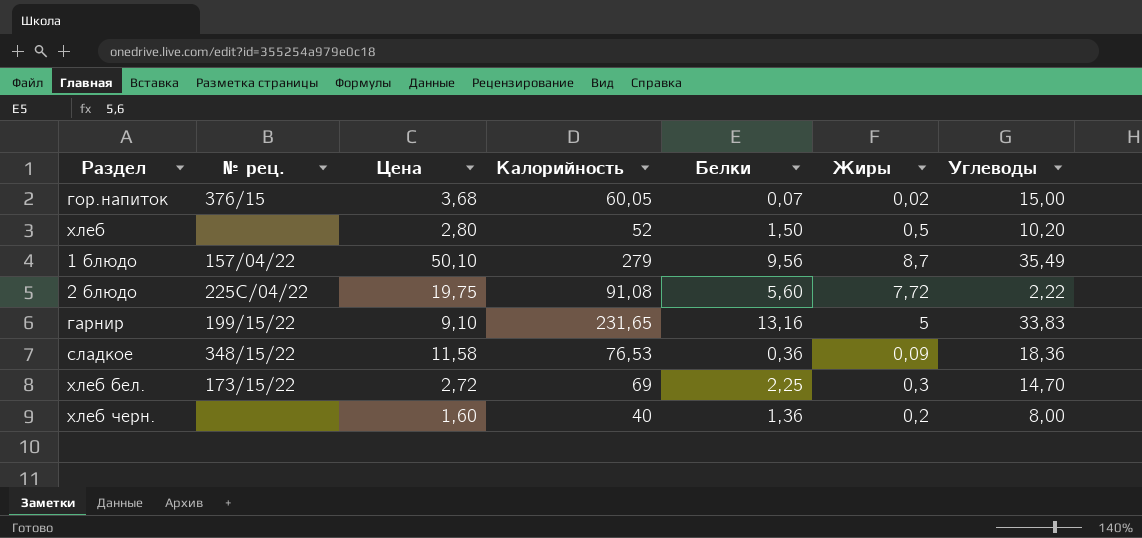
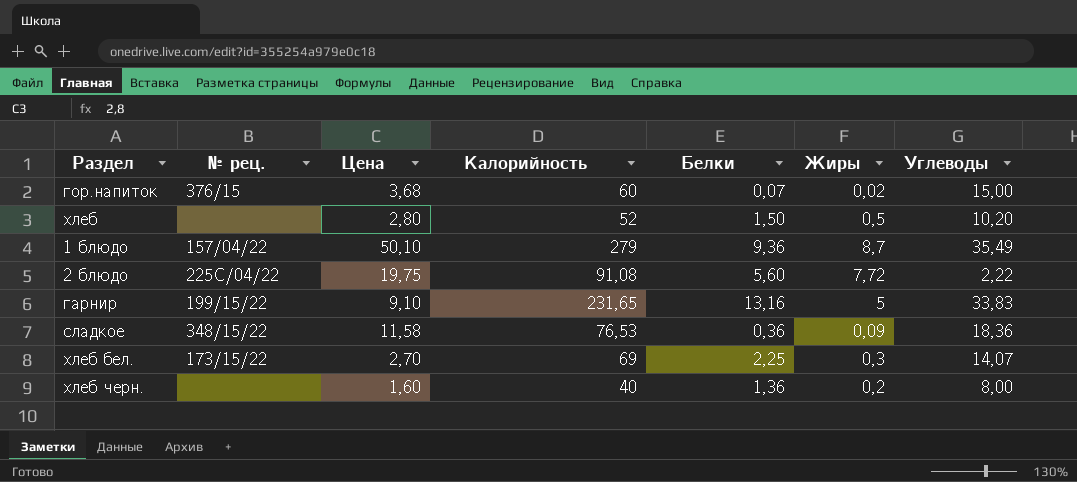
гор.напиток | Калорийность: 60,05 -> 60
1 блюдо | Белки: 9,56 -> 9,36
хлеб бел. | Цена: 2,72 -> 2,70
хлеб бел. | Углеводы: 14,70 -> 14,07

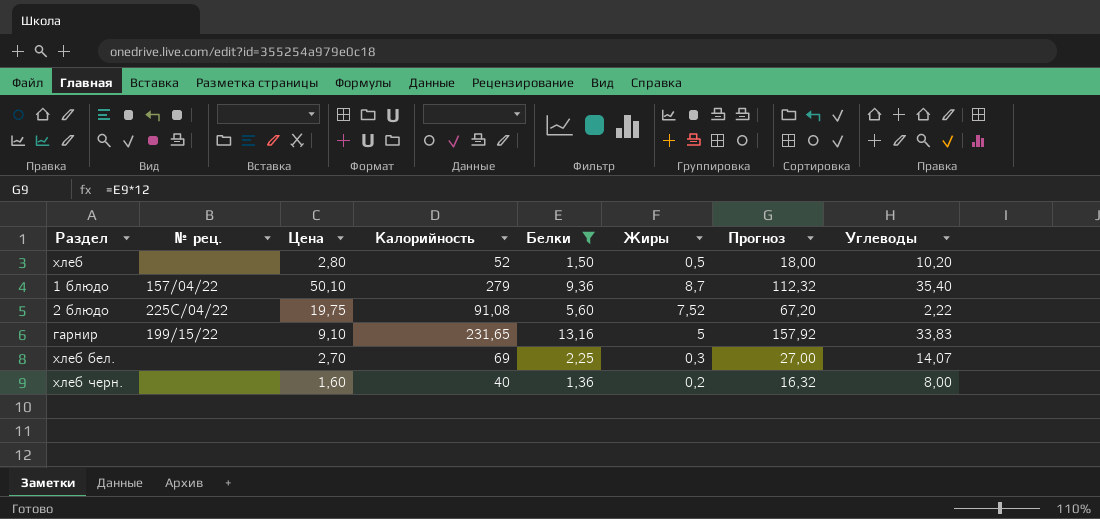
filter: none -> Белки >= 1,36
column Прогноз | formula: none -> [Белки] * 12
1 блюдо | Углеводы: 35,49 -> 35,40
2 блюдо | Жиры: 7,72 -> 7,52
хлеб бел. | № рец.: 173/15/22 -> none

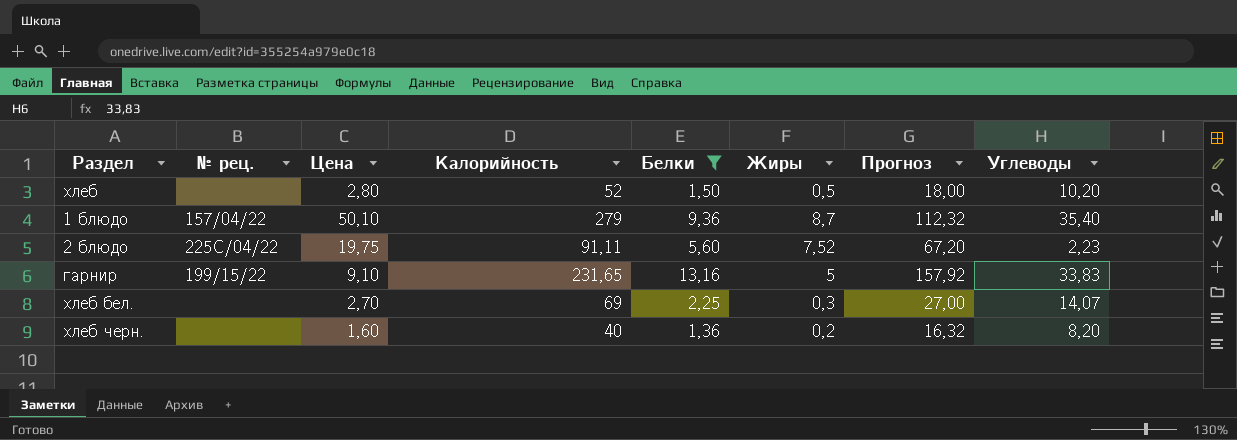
2 блюдо | Калорийность: 91,08 -> 91,11
2 блюдо | Углеводы: 2,22 -> 2,23
хлеб черн. | Углеводы: 8,00 -> 8,20

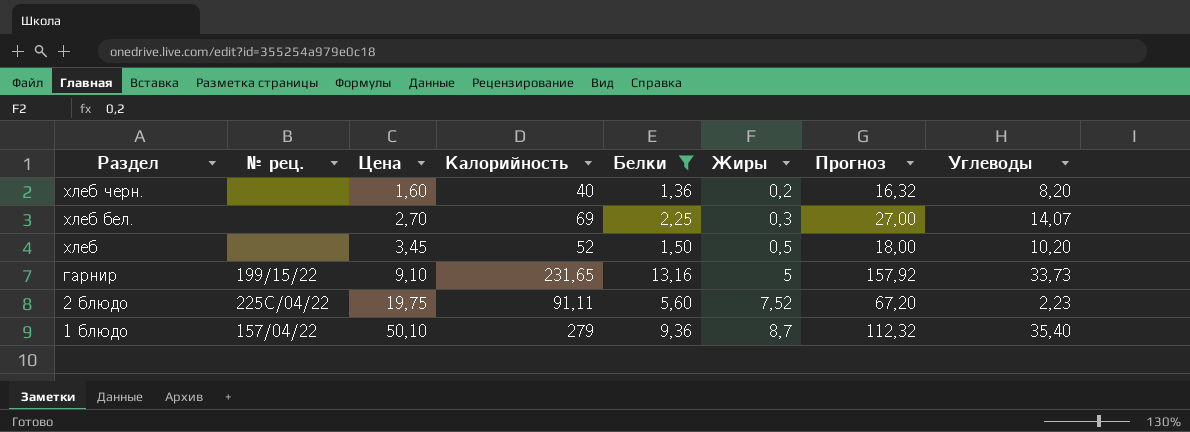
row order: none -> Раздел descending
хлеб | Цена: 2,80 -> 3,45
гарнир | Углеводы: 33,83 -> 33,73

